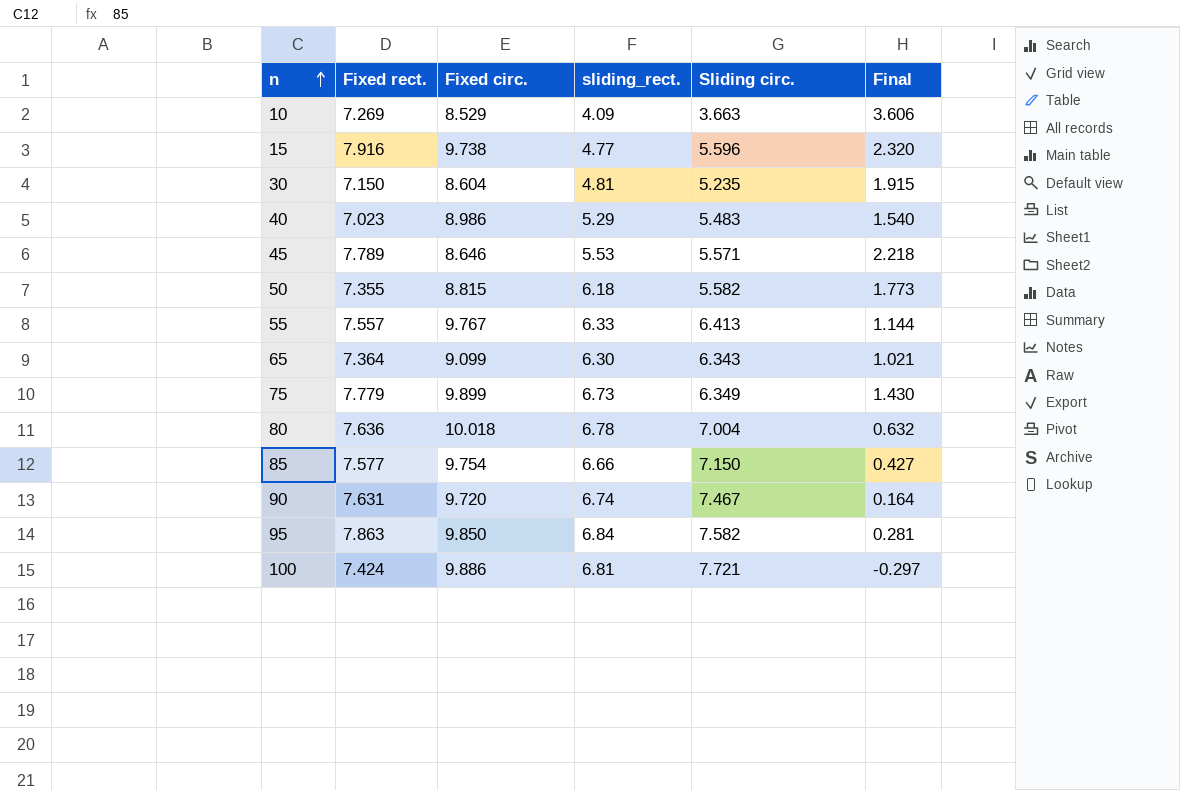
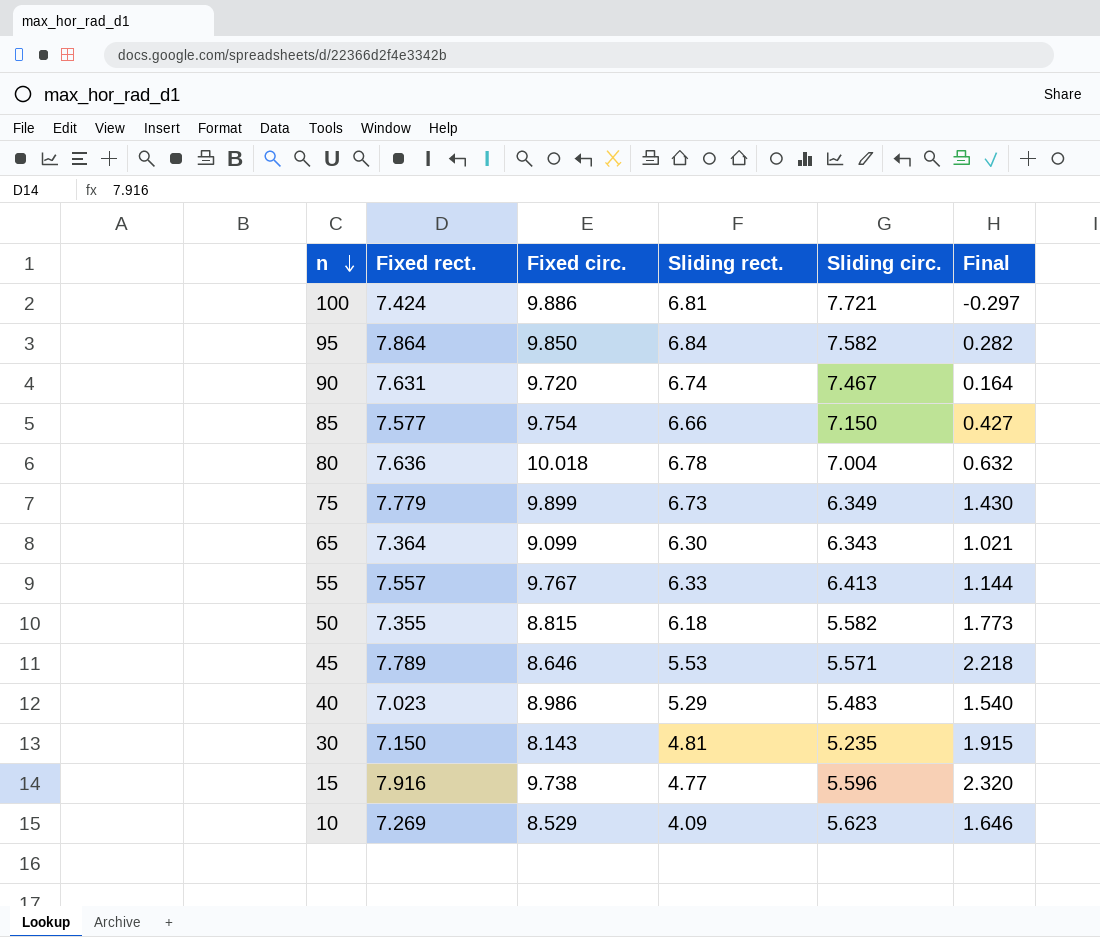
row order: n ascending -> n descending
column name: sliding_rect. -> Sliding rect.
95 | Fixed rect.: 7.863 -> 7.864
95 | Final: 0.281 -> 0.282
30 | Fixed circ.: 8.604 -> 8.143
10 | Sliding circ.: 3.663 -> 5.623
10 | Final: 3.606 -> 1.646

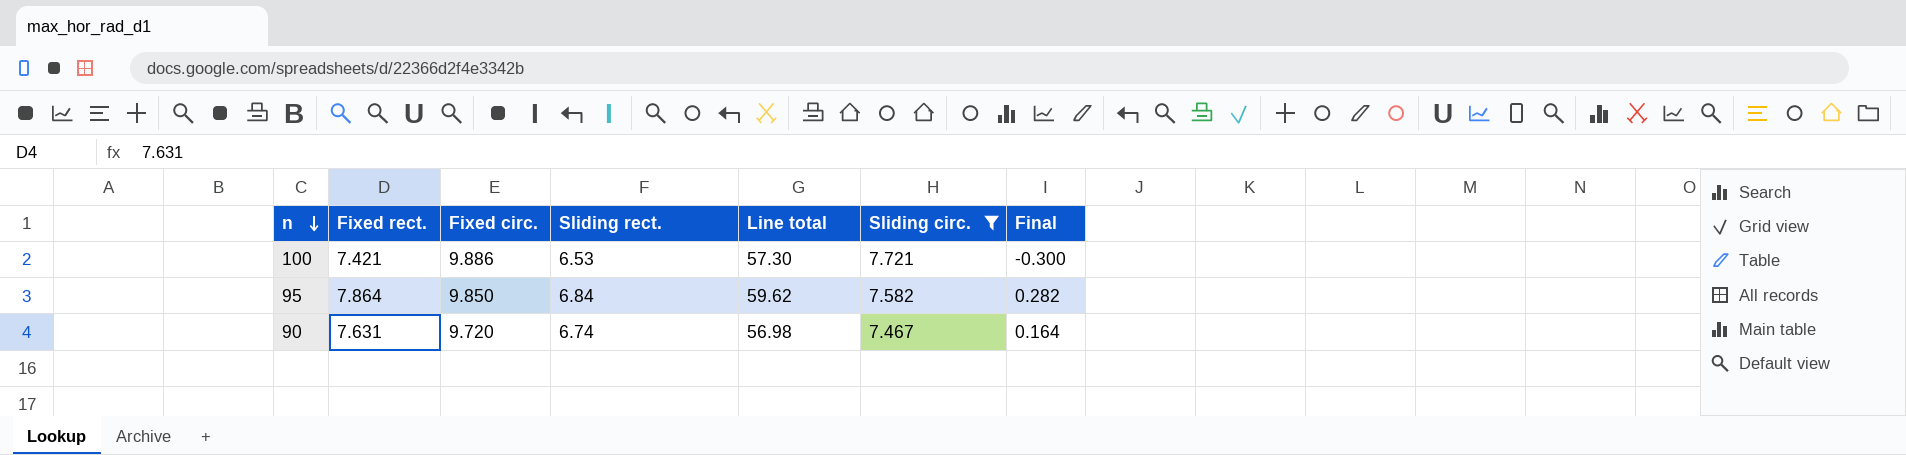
filter: none -> Sliding circ. >= 7.467
column Line total | formula: none -> [Fixed rect.] * [Sliding circ.]
100 | Fixed rect.: 7.424 -> 7.421
100 | Sliding rect.: 6.81 -> 6.53
100 | Final: -0.297 -> -0.300

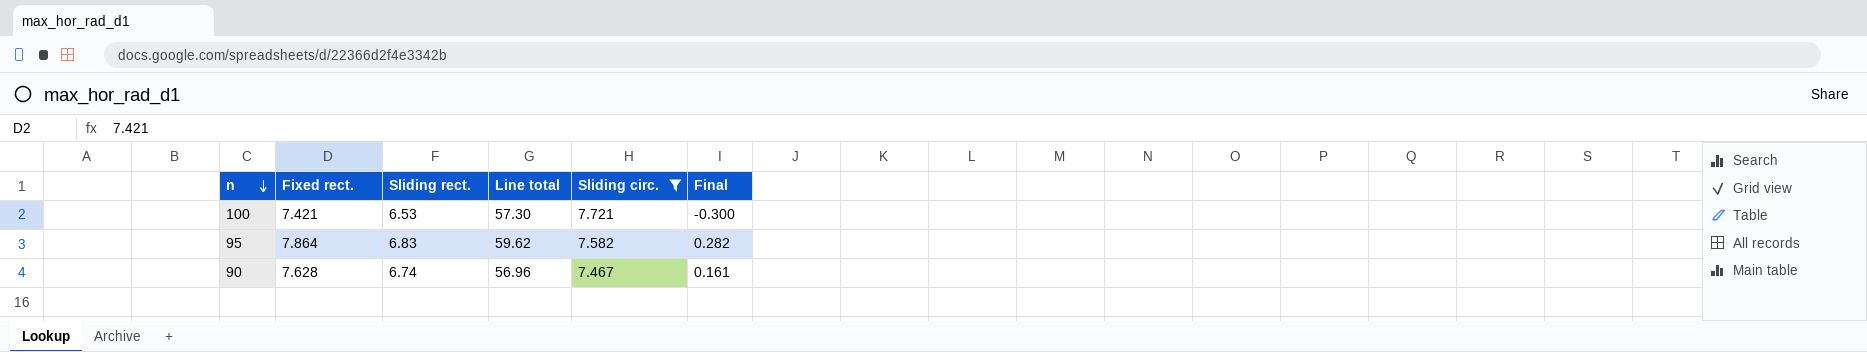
column Fixed circ. | position: 3 -> none
95 | Sliding rect.: 6.84 -> 6.83
90 | Fixed rect.: 7.631 -> 7.628
90 | Line total: 56.98 -> 56.96
90 | Final: 0.164 -> 0.161

